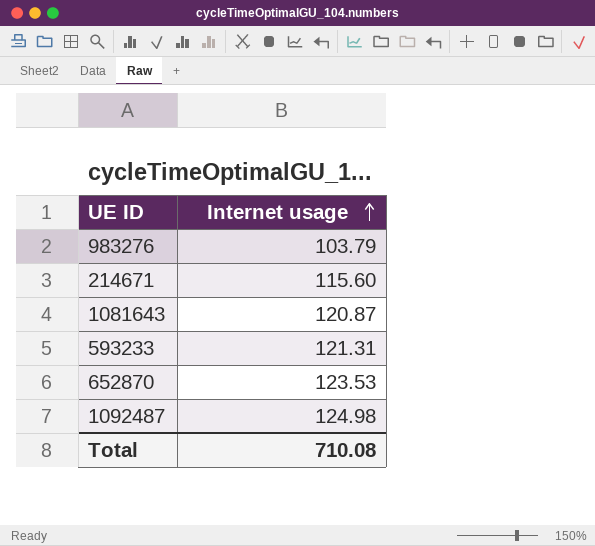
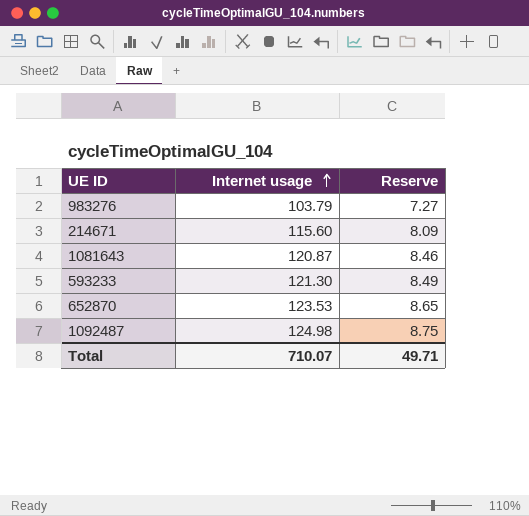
column Reserve | formula: none -> [Internet usage] * 0.07
593233 | Internet usage: 121.31 -> 121.30
Total | Internet usage: 710.08 -> 710.07

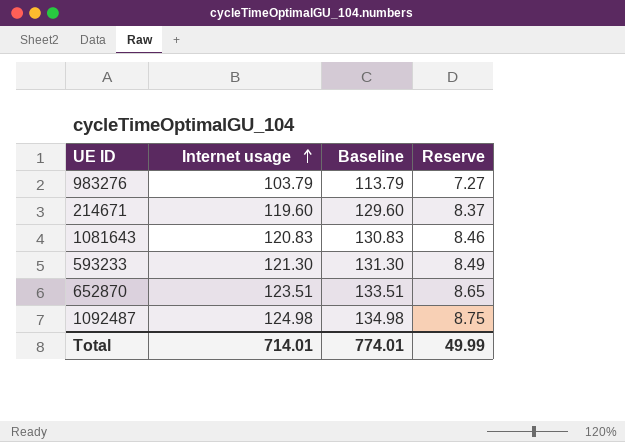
column Baseline | formula: none -> [Internet usage] + 10
214671 | Internet usage: 115.60 -> 119.60
214671 | Reserve: 8.09 -> 8.37
1081643 | Internet usage: 120.87 -> 120.83
652870 | Internet usage: 123.53 -> 123.51
Total | Internet usage: 710.07 -> 714.01
Total | Reserve: 49.71 -> 49.99

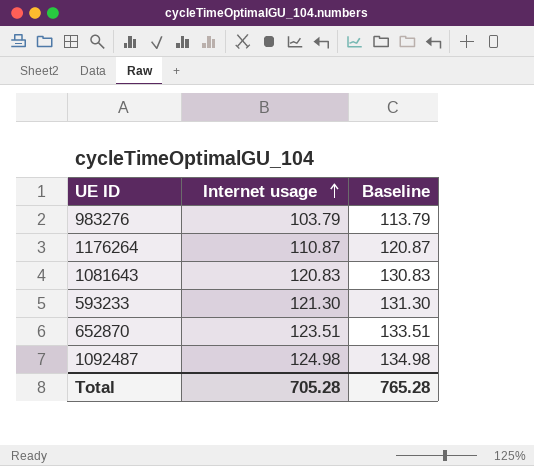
column Reserve | formula: [Internet usage] * 0.07 -> none
row 214671: 119.60 | 129.60 | 8.37 -> none
row 1176264: none -> 110.87 | 120.87
Total | Internet usage: 714.01 -> 705.28
Total | Baseline: 774.01 -> 765.28

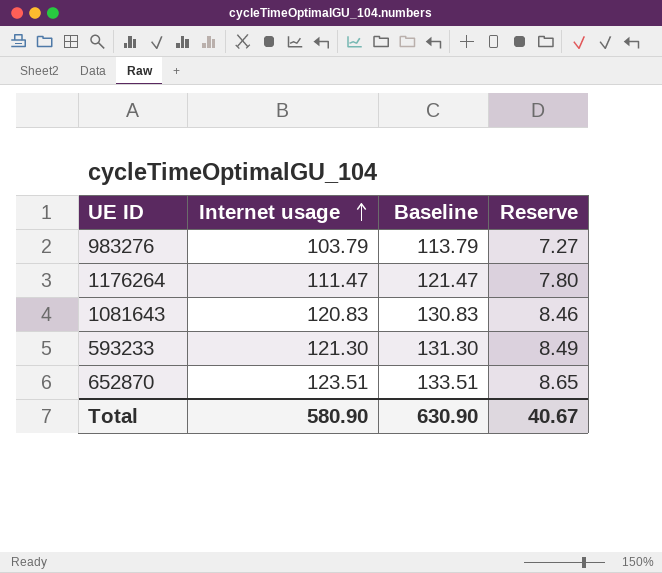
column Reserve | formula: none -> [Internet usage] * 0.07
row 1092487: 124.98 | 134.98 -> none
1176264 | Internet usage: 110.87 -> 111.47
1176264 | Baseline: 120.87 -> 121.47
Total | Internet usage: 705.28 -> 580.90
Total | Baseline: 765.28 -> 630.90

